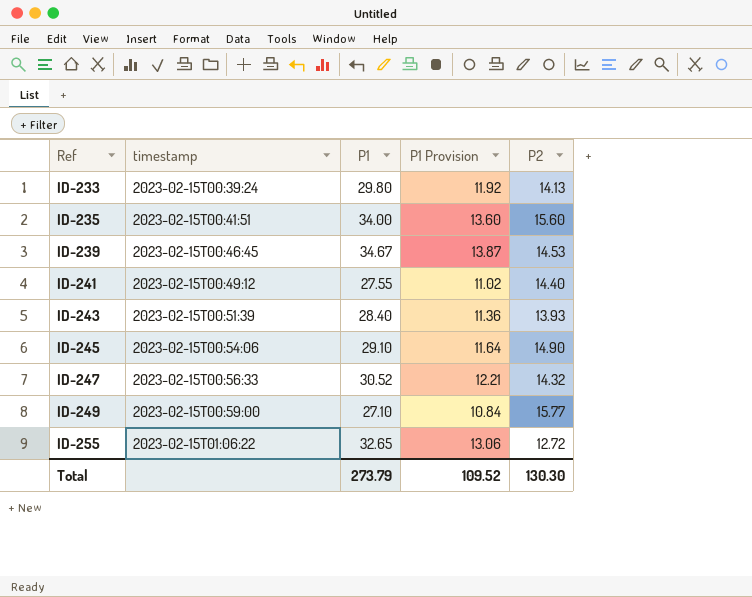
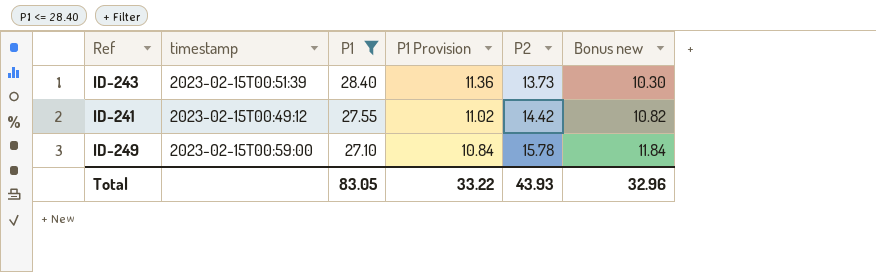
filter: none -> P1 <= 28.40
row order: Ref ascending -> P1 descending
column Bonus new | formula: none -> [P2] * 0.75
ID-243 | P2: 13.93 -> 13.73
ID-241 | P2: 14.40 -> 14.42
ID-249 | P2: 15.77 -> 15.78
Total | P1: 273.79 -> 83.05
Total | P1 Provision: 109.52 -> 33.22
Total | P2: 130.30 -> 43.93

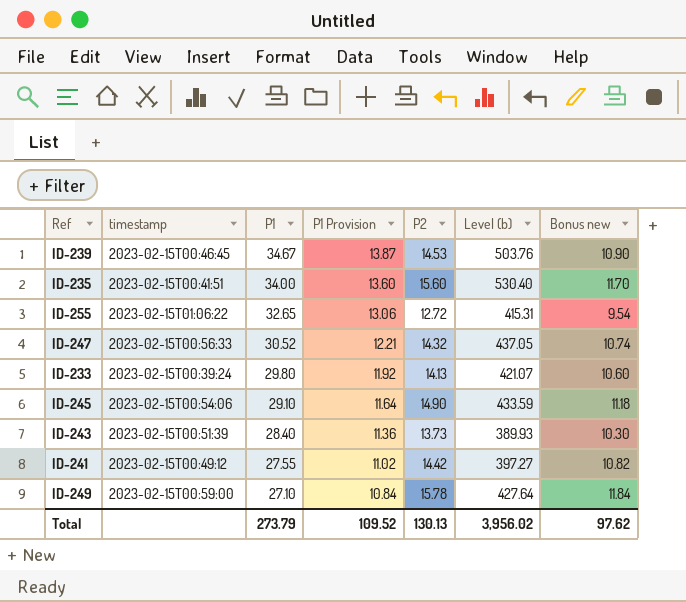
filter: P1 <= 28.40 -> none
column Level (b) | formula: none -> [P1] * [P2]
Total | P1: 83.05 -> 273.79
Total | P1 Provision: 33.22 -> 109.52
Total | P2: 43.93 -> 130.13
Total | Bonus new: 32.96 -> 97.62

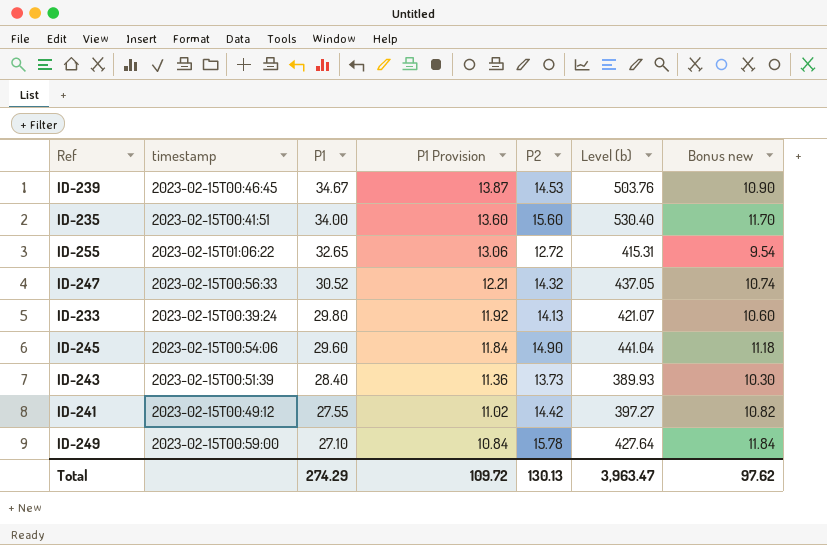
ID-245 | P1: 29.10 -> 29.60
ID-245 | P1 Provision: 11.64 -> 11.84
ID-245 | Level (b): 433.59 -> 441.04
Total | P1: 273.79 -> 274.29
Total | P1 Provision: 109.52 -> 109.72
Total | Level (b): 3,956.02 -> 3,963.47

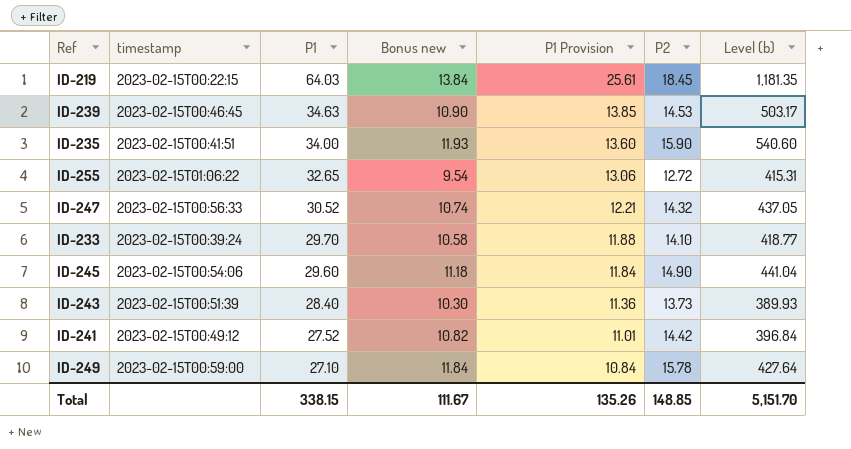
column Bonus new | position: 7 -> 4
row ID-219: none -> 2023-02-15T00:22:15 | 64.03 | 13.84 | 25.61 | 18.45 | 1,181.35
ID-239 | P1: 34.67 -> 34.63
ID-239 | P1 Provision: 13.87 -> 13.85
ID-239 | Level (b): 503.76 -> 503.17
ID-235 | Bonus new: 11.70 -> 11.93
ID-235 | P2: 15.60 -> 15.90
ID-235 | Level (b): 530.40 -> 540.60
ID-233 | P1: 29.80 -> 29.70
ID-233 | Bonus new: 10.60 -> 10.58
ID-233 | P1 Provision: 11.92 -> 11.88
ID-233 | P2: 14.13 -> 14.10
ID-233 | Level (b): 421.07 -> 418.77
ID-241 | P1: 27.55 -> 27.52
ID-241 | P1 Provision: 11.02 -> 11.01
ID-241 | Level (b): 397.27 -> 396.84
Total | P1: 274.29 -> 338.15
Total | Bonus new: 97.62 -> 111.67
Total | P1 Provision: 109.72 -> 135.26
Total | P2: 130.13 -> 148.85
Total | Level (b): 3,963.47 -> 5,151.70

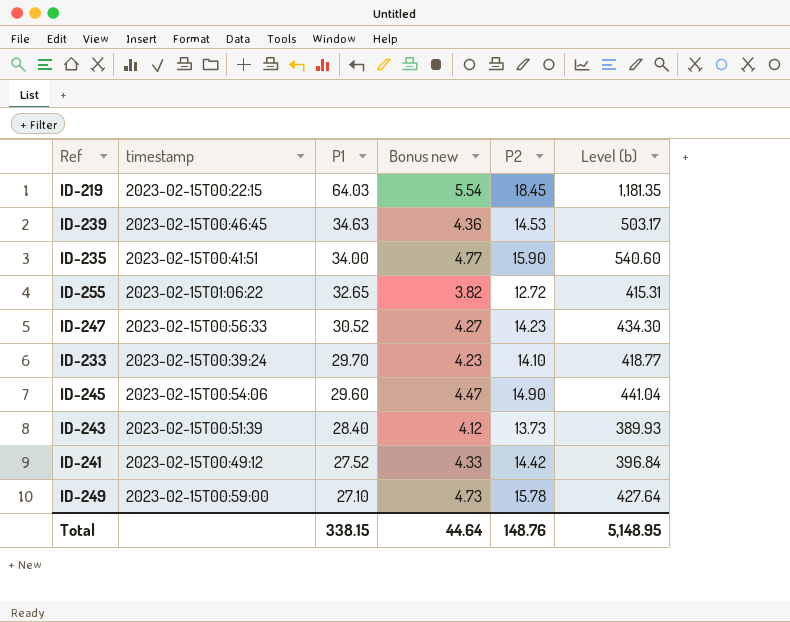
column P1 Provision | formula: [P1] * 0.4 -> none
column Bonus new | formula: [P2] * 0.75 -> [P2] * 0.3
ID-247 | P2: 14.32 -> 14.23
ID-247 | Level (b): 437.05 -> 434.30
Total | Bonus new: 111.67 -> 44.64
Total | P2: 148.85 -> 148.76
Total | Level (b): 5,151.70 -> 5,148.95

